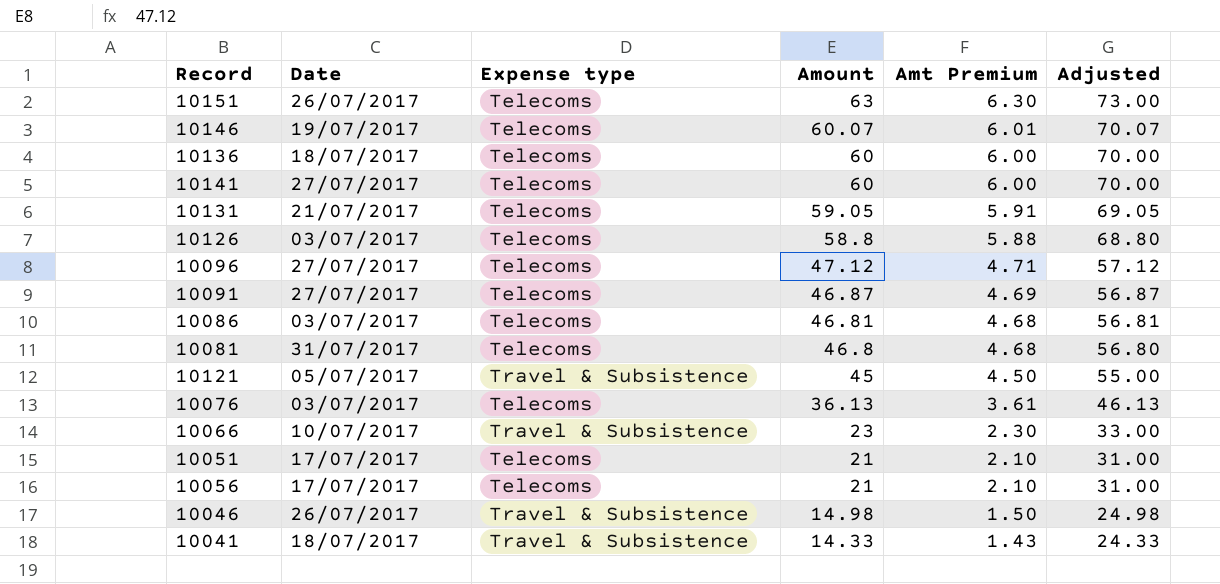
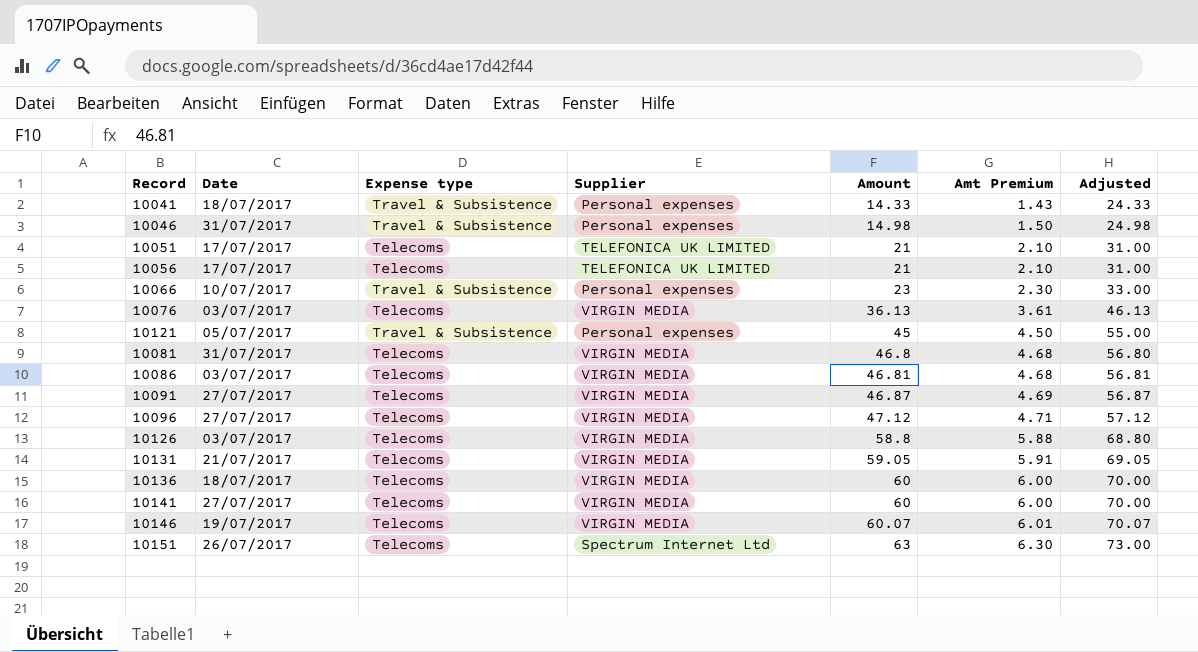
row order: Amount descending -> Amount ascending
column Supplier | position: none -> 4
10046 | Date: 26/07/2017 -> 31/07/2017

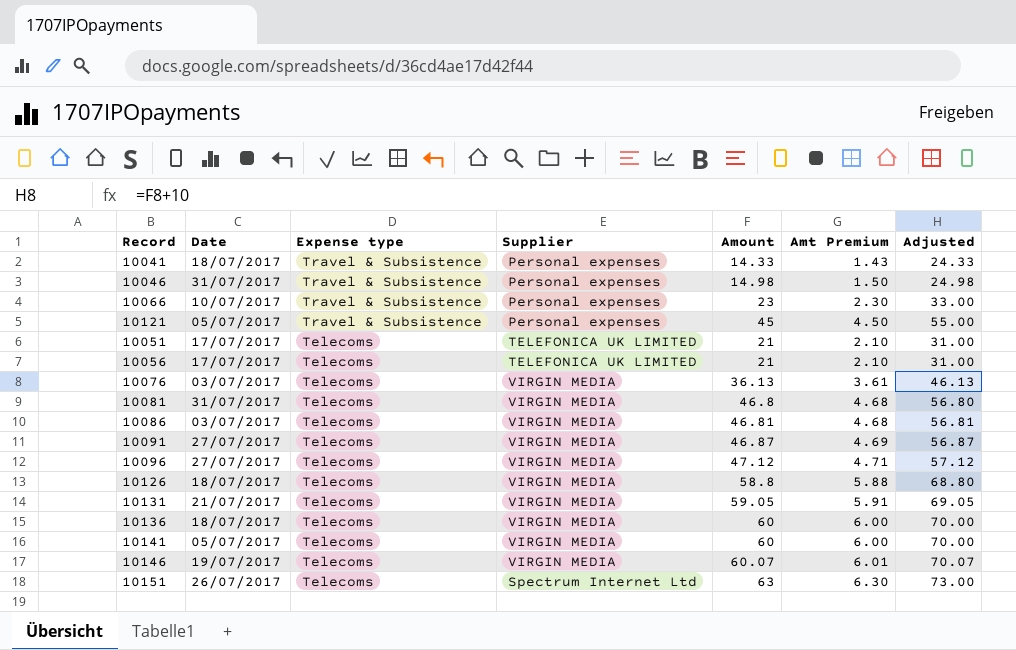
row order: Amount ascending -> Expense type descending
10126 | Date: 03/07/2017 -> 18/07/2017
10141 | Date: 27/07/2017 -> 05/07/2017

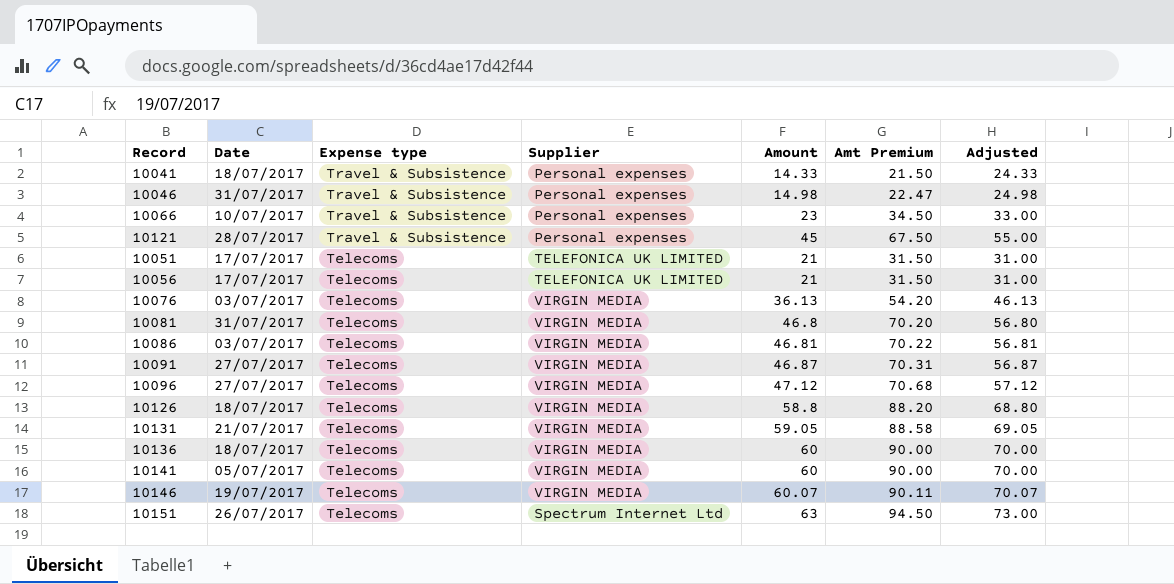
column Amt Premium | formula: [Amount] * 0.1 -> [Amount] * 1.5
10121 | Date: 05/07/2017 -> 28/07/2017

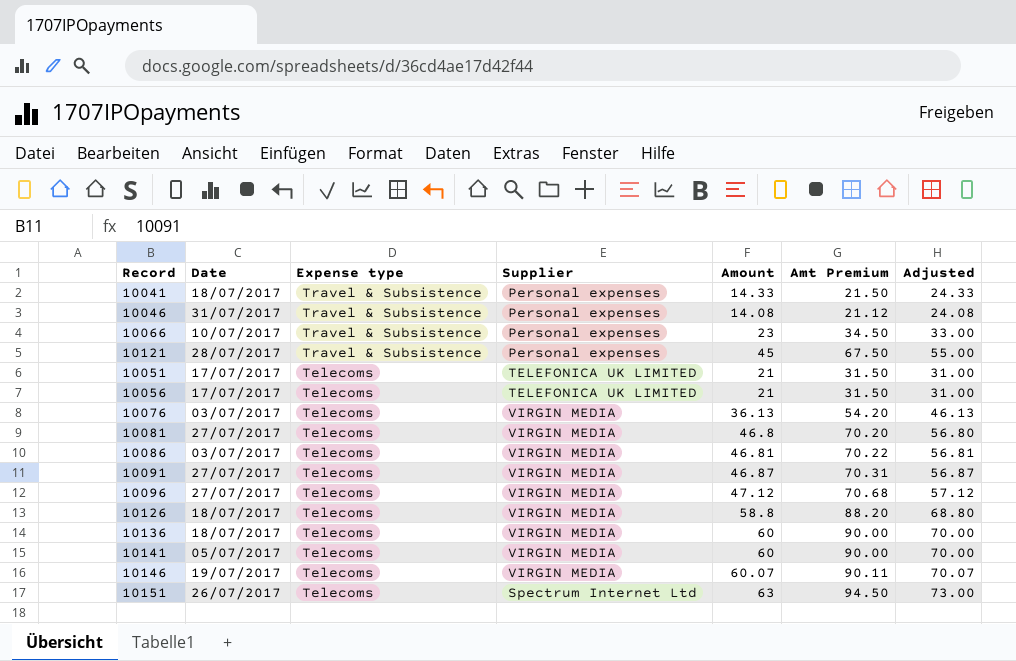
row 10131: 21/07/2017 | Telecoms | VIRGIN MEDIA | 59.05 | 88.58 | 69.05 -> none
10046 | Amount: 14.98 -> 14.08
10046 | Amt Premium: 22.47 -> 21.12
10046 | Adjusted: 24.98 -> 24.08
10081 | Date: 31/07/2017 -> 27/07/2017

